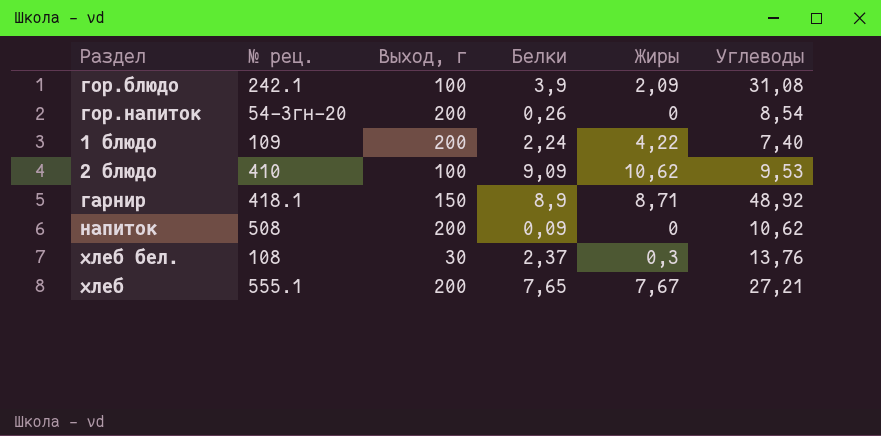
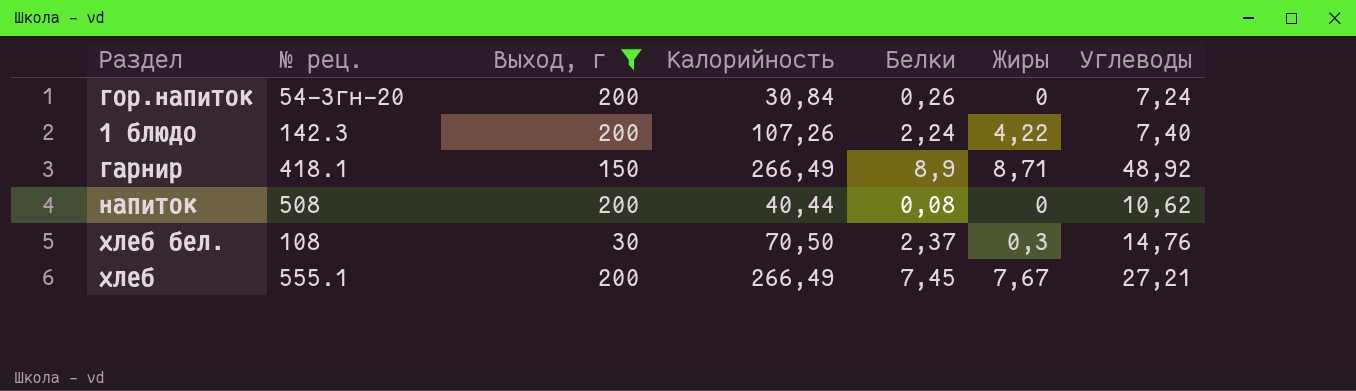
filter: none -> Выход, г != 100
column Калорийность | position: none -> 4
гор.напиток | Углеводы: 8,54 -> 7,24
1 блюдо | № рец.: 109 -> 142.3
напиток | Белки: 0,09 -> 0,08
хлеб бел. | Углеводы: 13,76 -> 14,76
хлеб | Белки: 7,65 -> 7,45

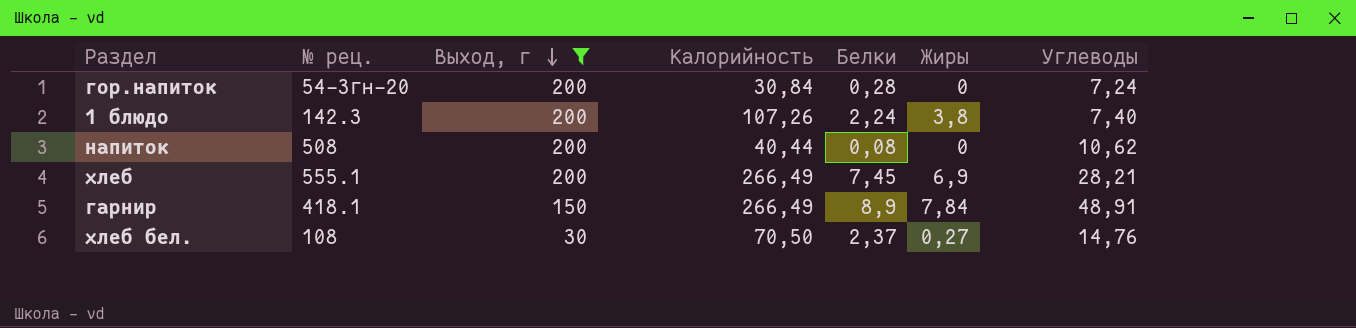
row order: none -> Выход, г descending
гор.напиток | Белки: 0,26 -> 0,28
1 блюдо | Жиры: 4,22 -> 3,8
хлеб | Жиры: 7,67 -> 6,9
хлеб | Углеводы: 27,21 -> 28,21
гарнир | Жиры: 8,71 -> 7,84
гарнир | Углеводы: 48,92 -> 48,91
хлеб бел. | Жиры: 0,3 -> 0,27

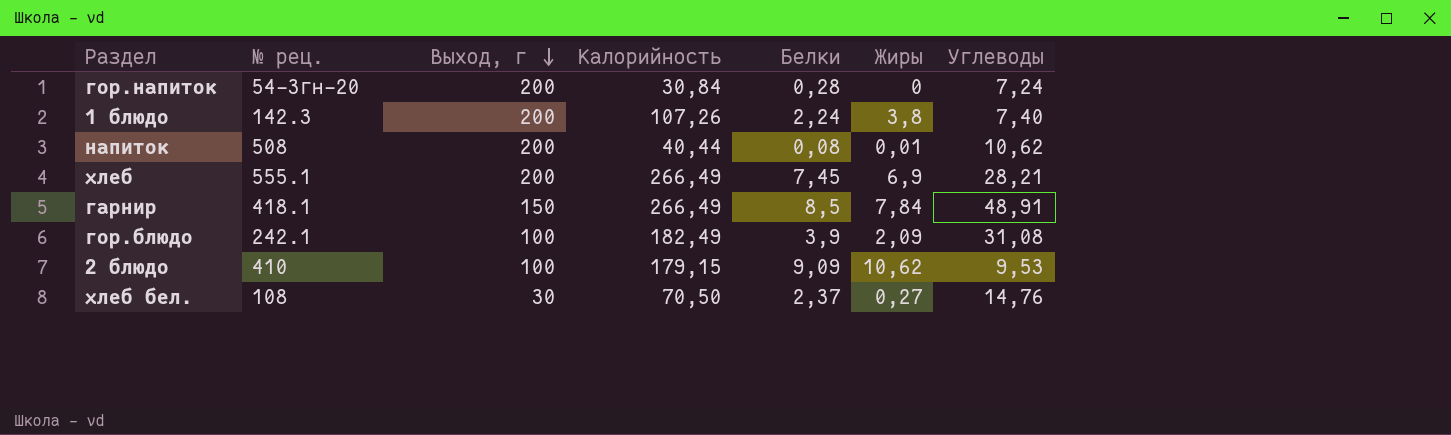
filter: Выход, г != 100 -> none
напиток | Жиры: 0 -> 0,01
гарнир | Белки: 8,9 -> 8,5

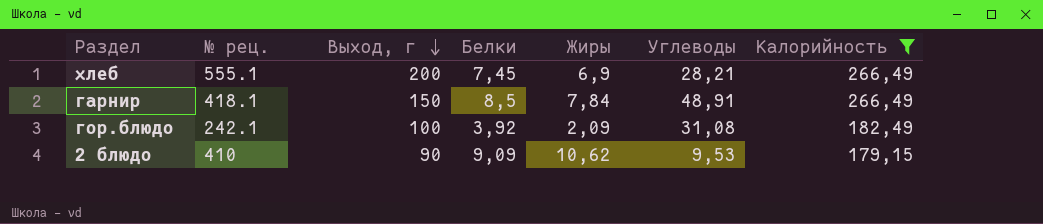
filter: none -> Калорийность >= 179,15
column Калорийность | position: 4 -> 7
гор.блюдо | Белки: 3,9 -> 3,92
2 блюдо | Выход, г: 100 -> 90

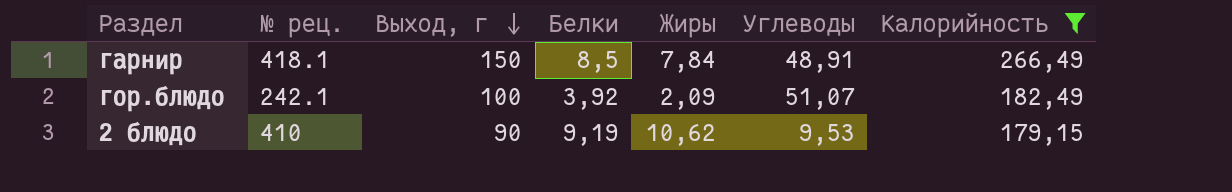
row хлеб: 555.1 | 200 | 7,45 | 6,9 | 28,21 | 266,49 -> none
гор.блюдо | Углеводы: 31,08 -> 51,07
2 блюдо | Белки: 9,09 -> 9,19

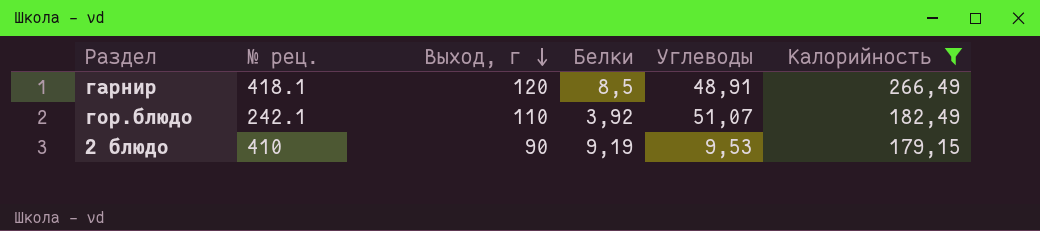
column Жиры | position: 5 -> none
гарнир | Выход, г: 150 -> 120
гор.блюдо | Выход, г: 100 -> 110

